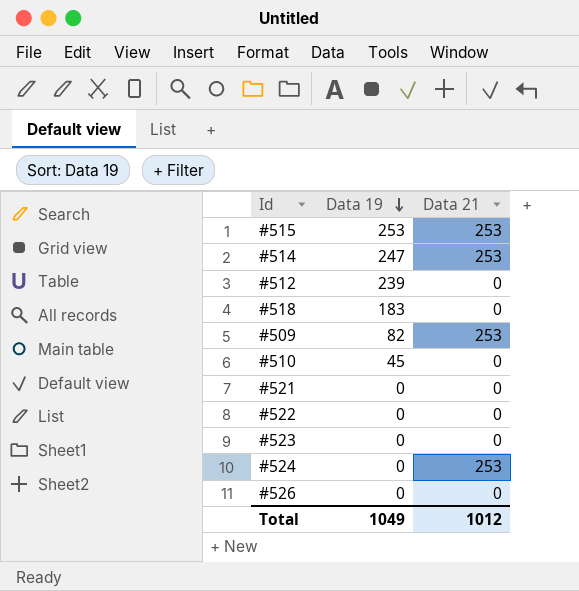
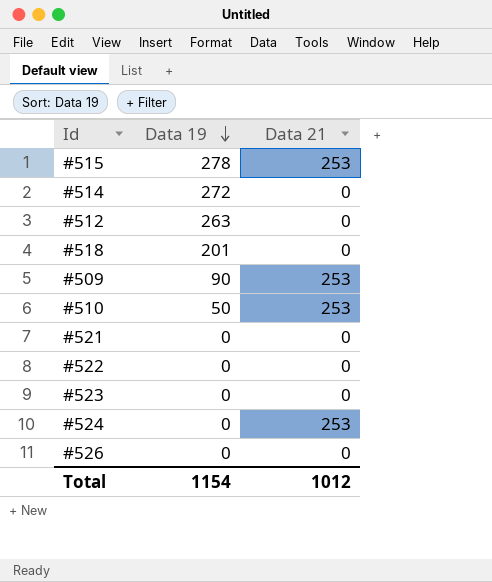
#515 | Data 19: 253 -> 278
#514 | Data 19: 247 -> 272
#514 | Data 21: 253 -> 0
#512 | Data 19: 239 -> 263
#518 | Data 19: 183 -> 201
#509 | Data 19: 82 -> 90
#510 | Data 19: 45 -> 50
#510 | Data 21: 0 -> 253
Total | Data 19: 1049 -> 1154

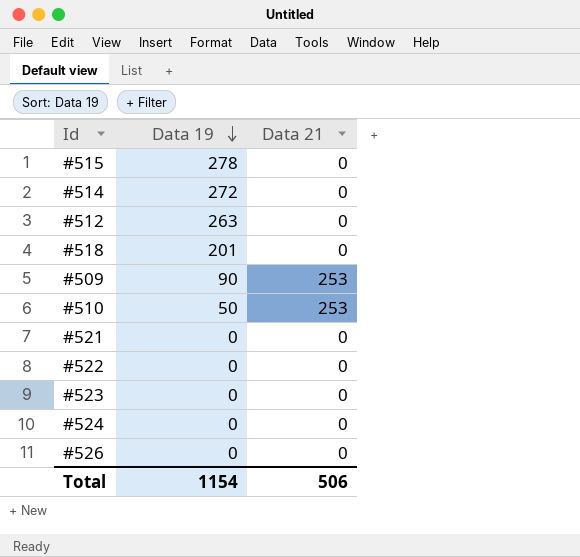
#515 | Data 21: 253 -> 0
#524 | Data 21: 253 -> 0
Total | Data 21: 1012 -> 506

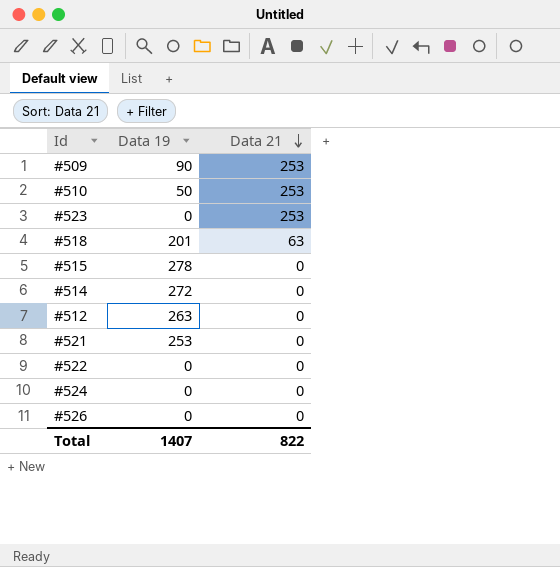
row order: Data 19 descending -> Data 21 descending
#523 | Data 21: 0 -> 253
#518 | Data 21: 0 -> 63
#521 | Data 19: 0 -> 253
Total | Data 19: 1154 -> 1407
Total | Data 21: 506 -> 822

